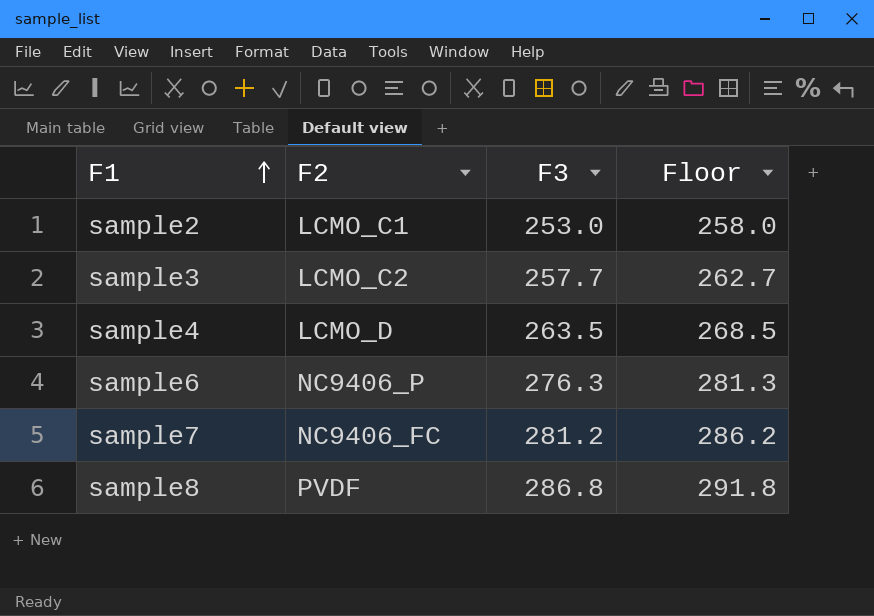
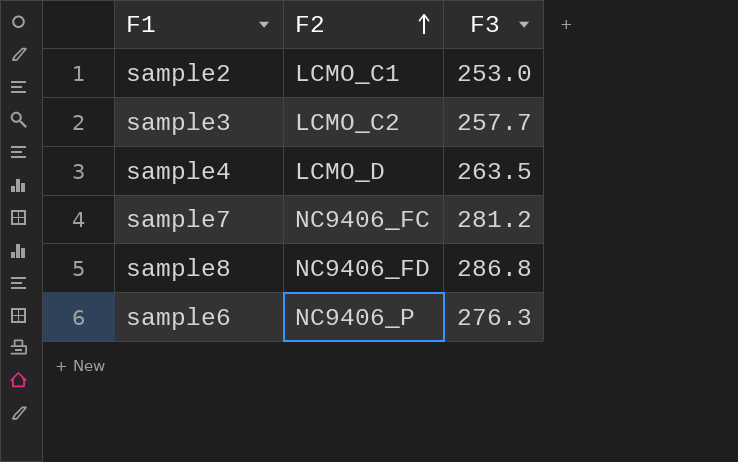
row order: F1 ascending -> F2 ascending
column Floor | formula: [F3] + 5 -> none
sample8 | F2: PVDF -> NC9406_FD

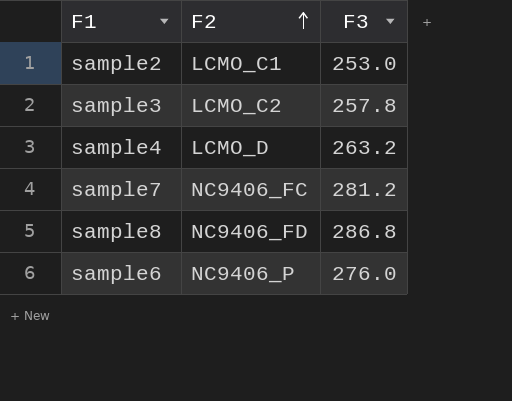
sample3 | F3: 257.7 -> 257.8
sample4 | F3: 263.5 -> 263.2
sample6 | F3: 276.3 -> 276.0

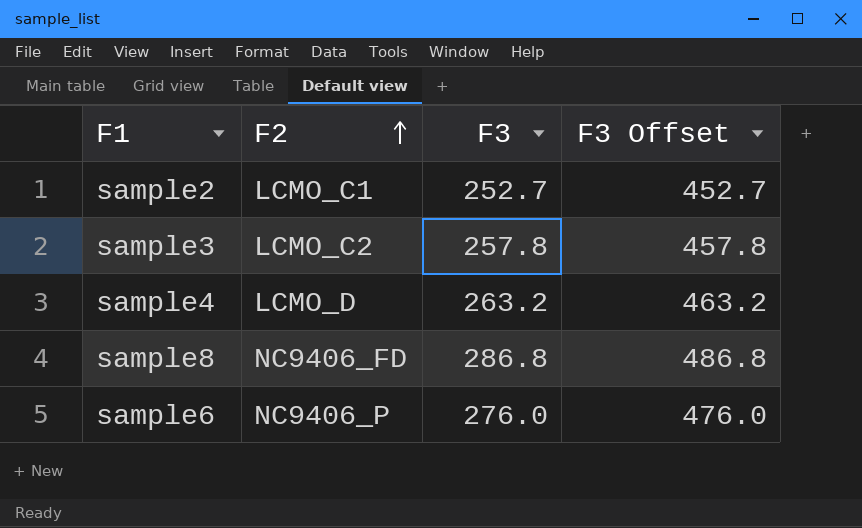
column F3 Offset | formula: none -> [F3] + 200
row sample7: NC9406_FC | 281.2 -> none
sample2 | F3: 253.0 -> 252.7

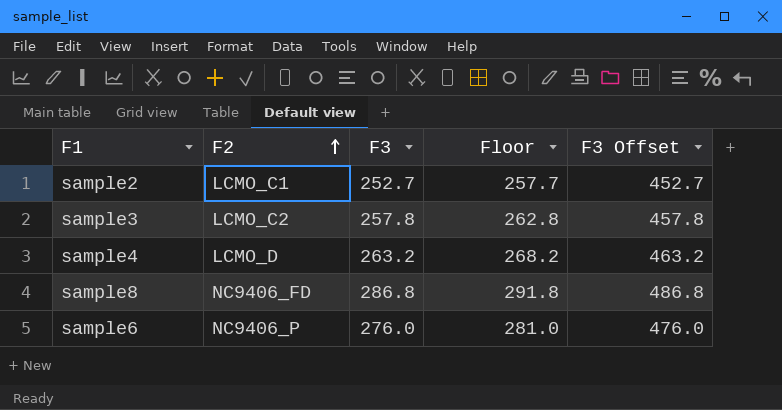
column Floor | formula: none -> [F3] + 5

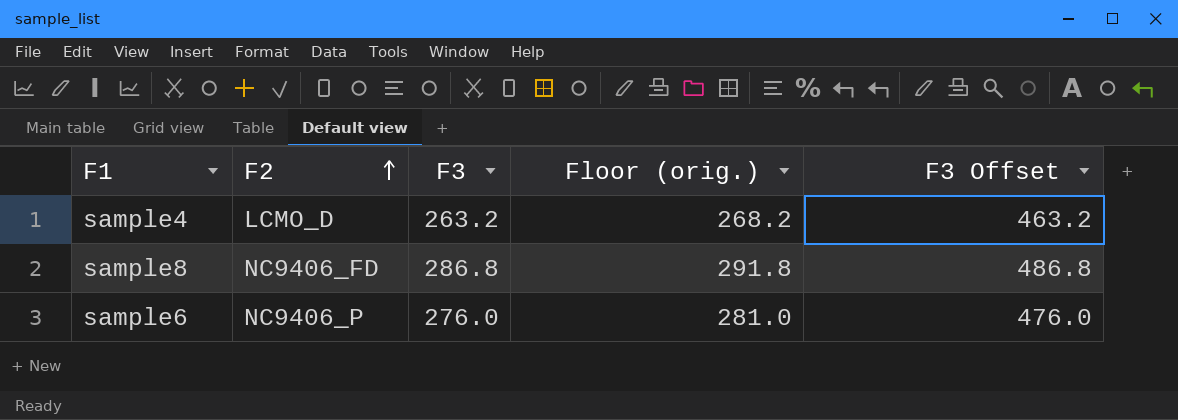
column name: Floor -> Floor (orig.)
row sample2: LCMO_C1 | 252.7 | 257.7 | 452.7 -> none
row sample3: LCMO_C2 | 257.8 | 262.8 | 457.8 -> none

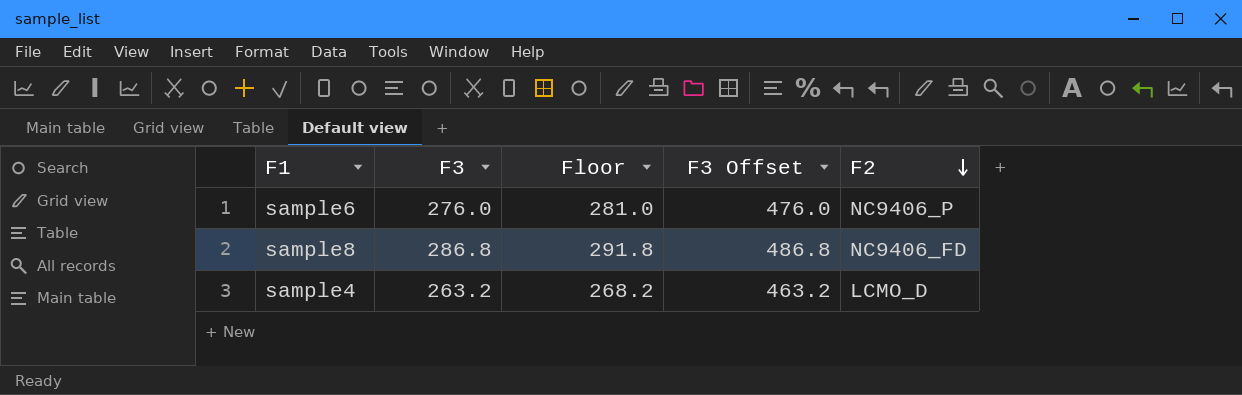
row order: F2 ascending -> F2 descending
column name: Floor (orig.) -> Floor
column F2 | position: 2 -> 5

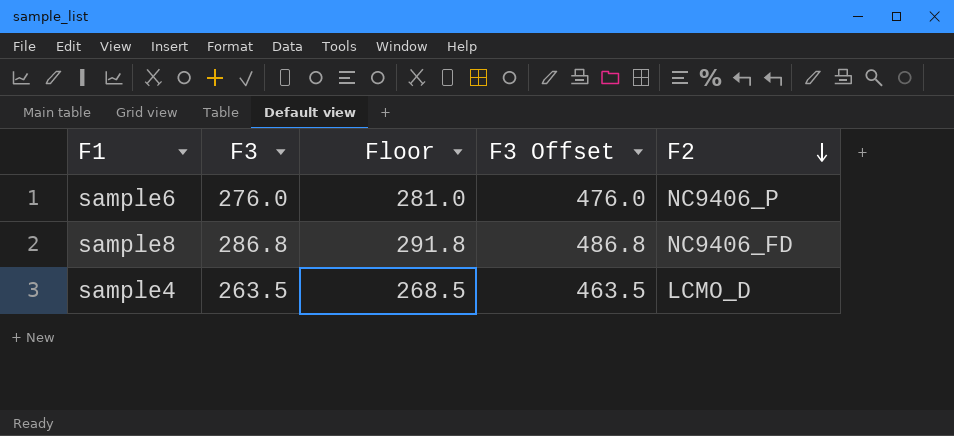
sample4 | F3: 263.2 -> 263.5
sample4 | Floor: 268.2 -> 268.5
sample4 | F3 Offset: 463.2 -> 463.5

